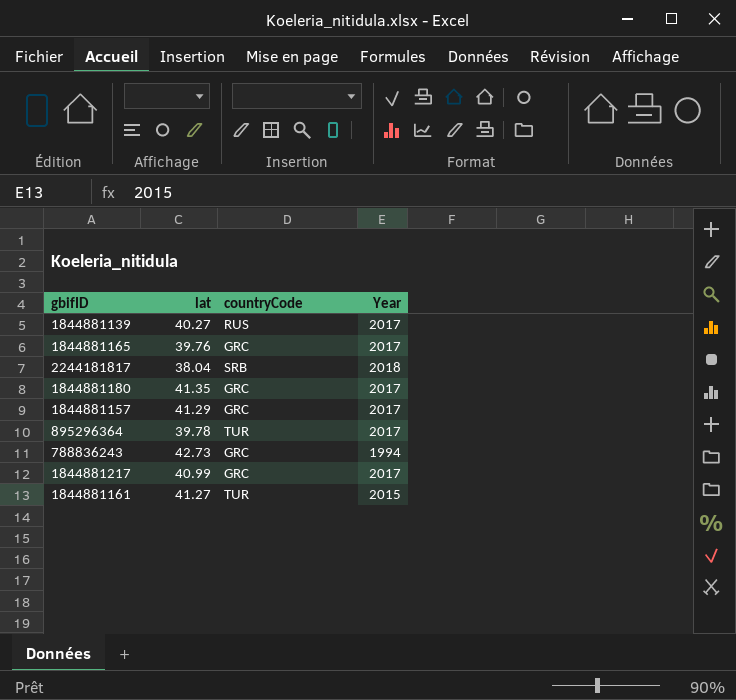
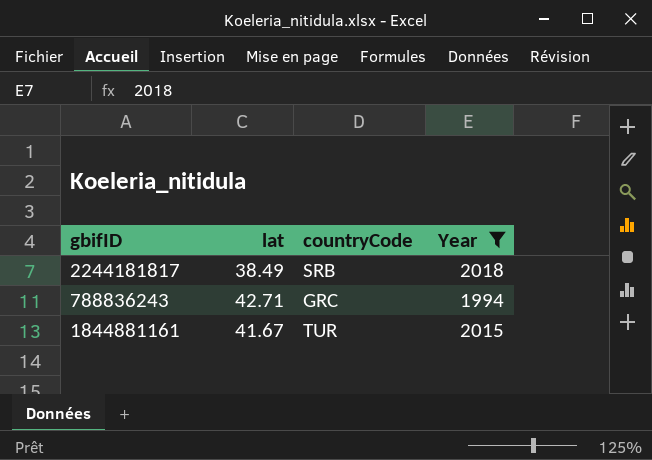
filter: none -> Year != 2017
2244181817 | lat: 38.04 -> 38.49
788836243 | lat: 42.73 -> 42.71
1844881161 | lat: 41.27 -> 41.67

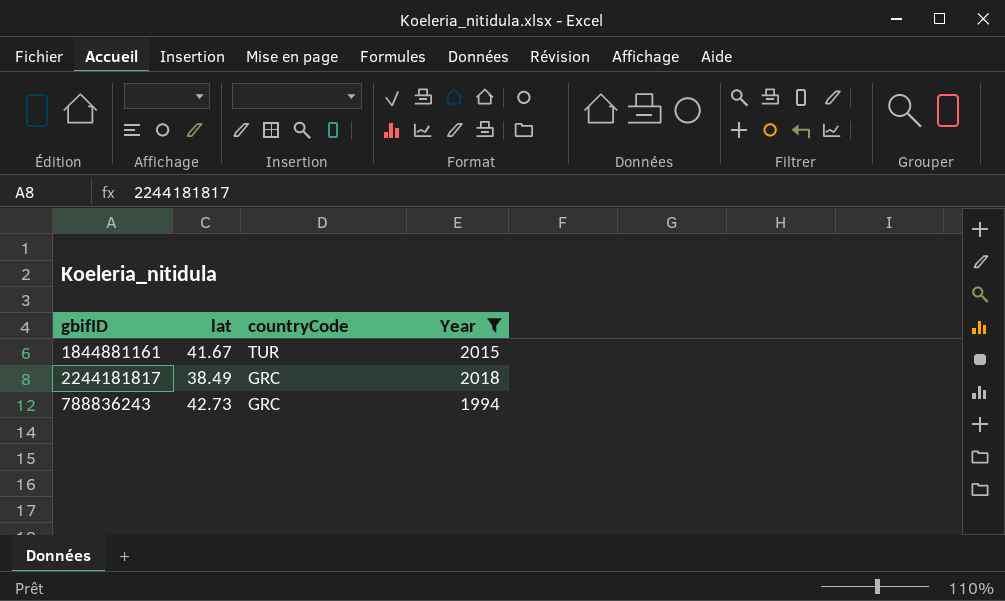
row order: none -> countryCode descending
2244181817 | countryCode: SRB -> GRC
788836243 | lat: 42.71 -> 42.73

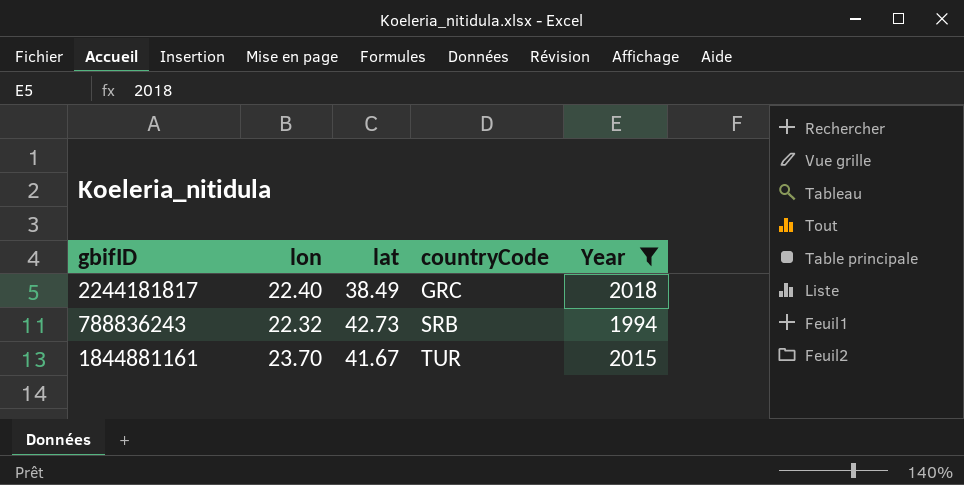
row order: countryCode descending -> countryCode ascending
column lon | position: none -> 2
788836243 | countryCode: GRC -> SRB

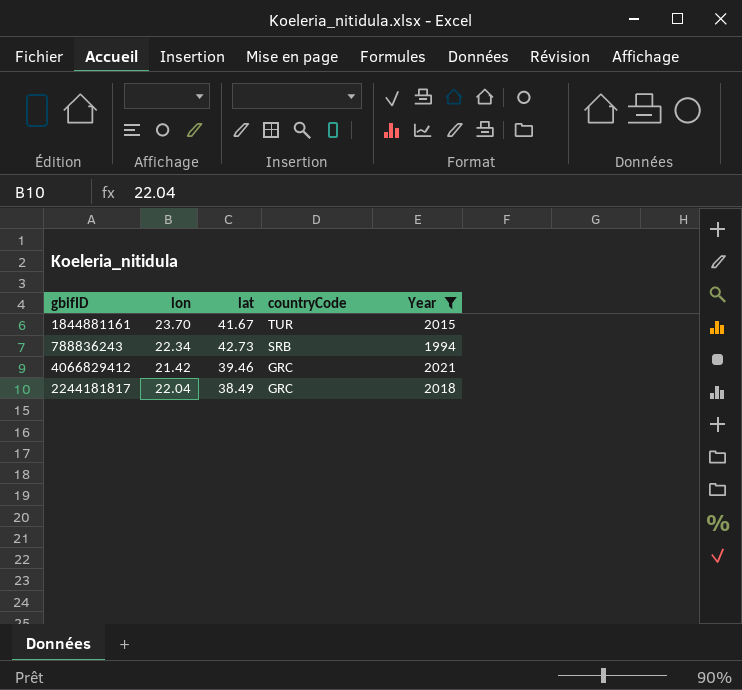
row order: countryCode ascending -> countryCode descending
788836243 | lon: 22.32 -> 22.34
row 4066829412: none -> 21.42 | 39.46 | GRC | 2021
2244181817 | lon: 22.40 -> 22.04

